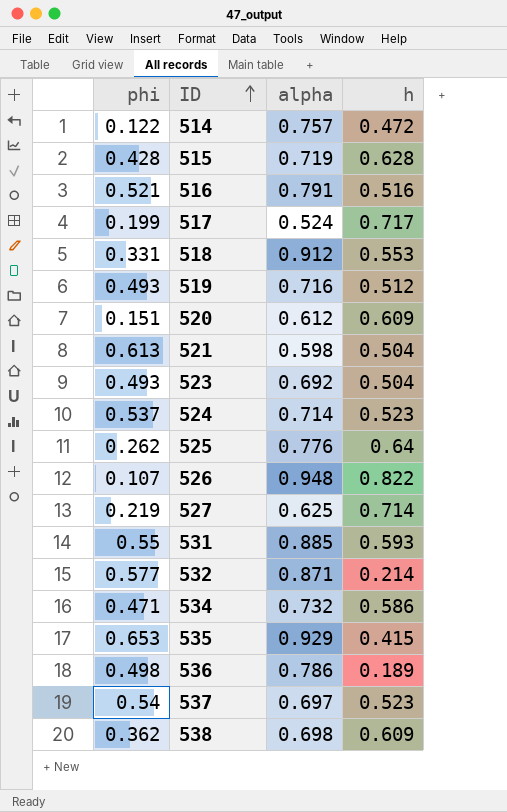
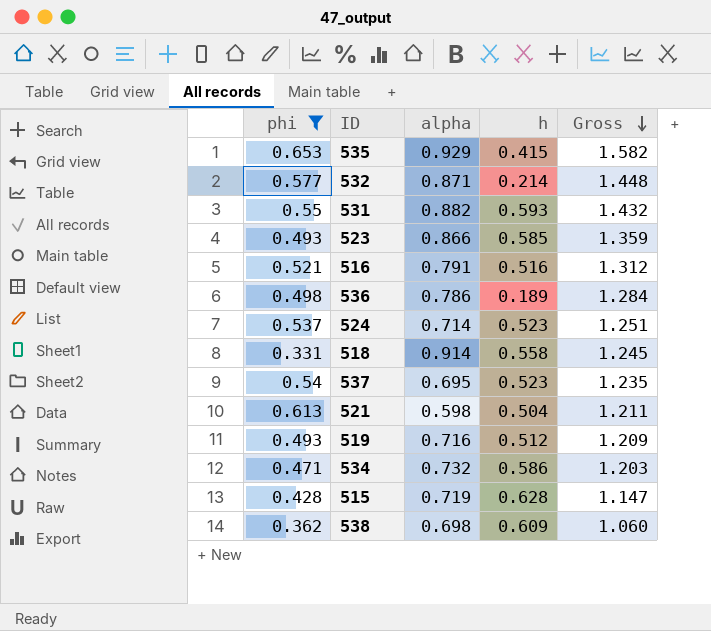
filter: none -> phi >= 0.331
row order: ID ascending -> Gross descending
column Gross | formula: none -> [phi] + [alpha]
531 | alpha: 0.885 -> 0.882
523 | alpha: 0.692 -> 0.866
523 | h: 0.504 -> 0.585
518 | alpha: 0.912 -> 0.914
518 | h: 0.553 -> 0.558
537 | alpha: 0.697 -> 0.695

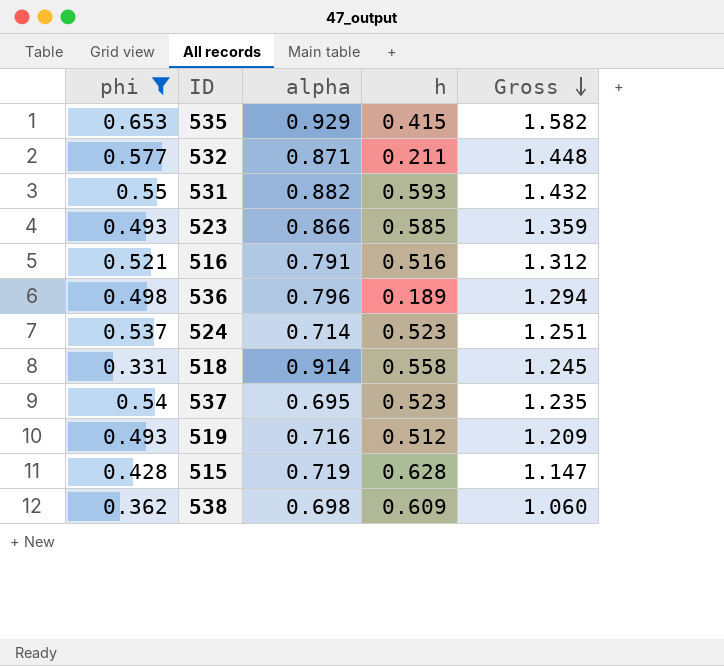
row 521: 0.613 | 0.598 | 0.504 | 1.211 -> none
row 534: 0.471 | 0.732 | 0.586 | 1.203 -> none
532 | h: 0.214 -> 0.211
536 | alpha: 0.786 -> 0.796
536 | Gross: 1.284 -> 1.294

